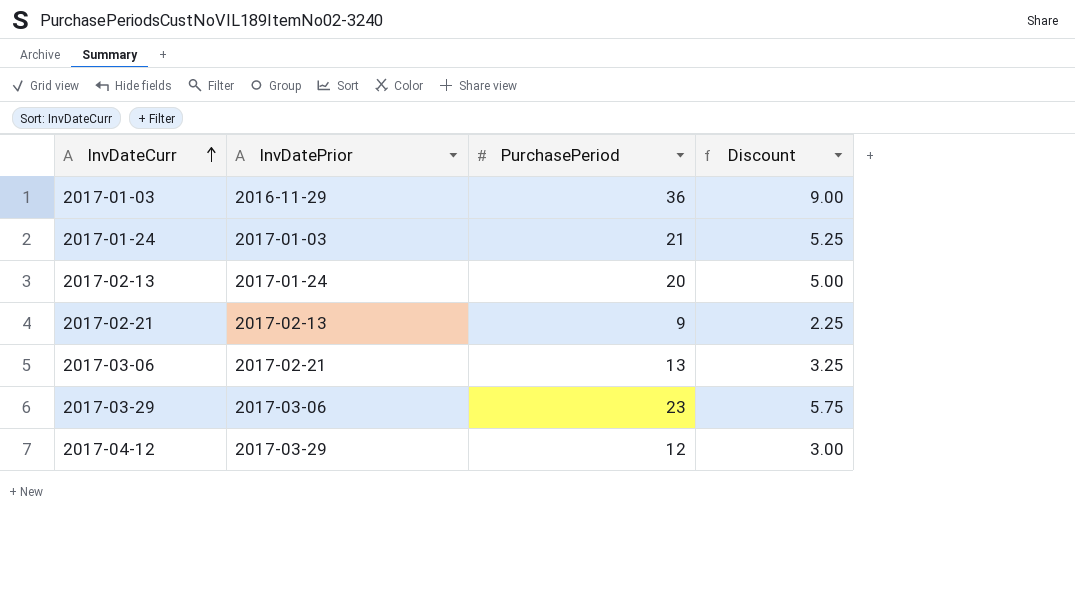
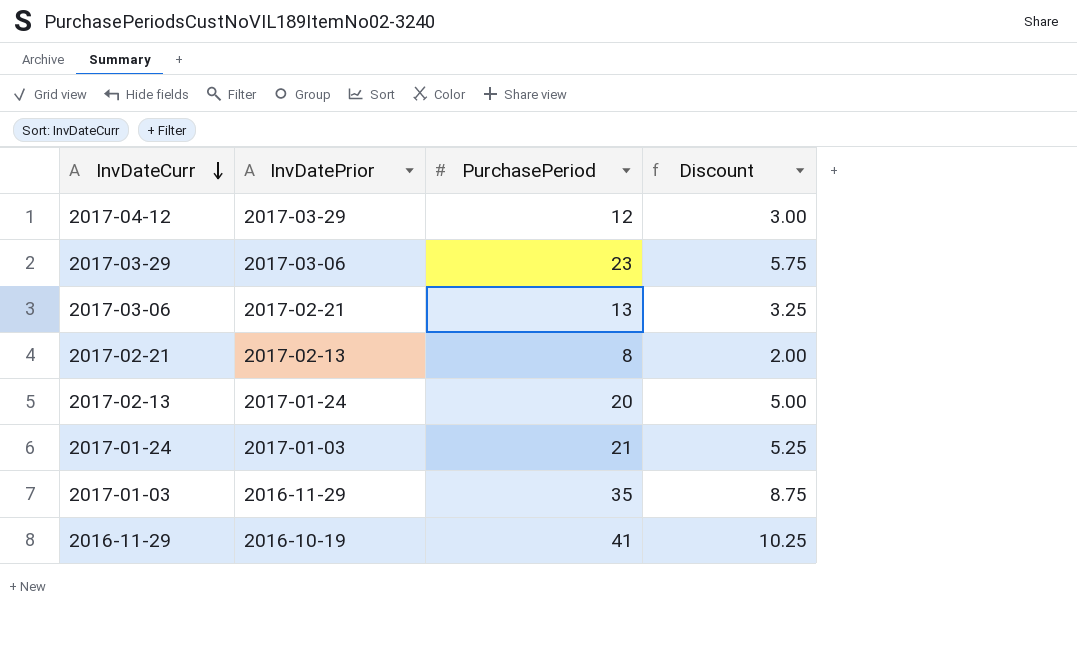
row order: InvDateCurr ascending -> InvDateCurr descending
2017-02-21 | PurchasePeriod: 9 -> 8
2017-02-21 | Discount: 2.25 -> 2.00
2017-01-03 | PurchasePeriod: 36 -> 35
2017-01-03 | Discount: 9.00 -> 8.75
row 2016-11-29: none -> 2016-10-19 | 41 | 10.25

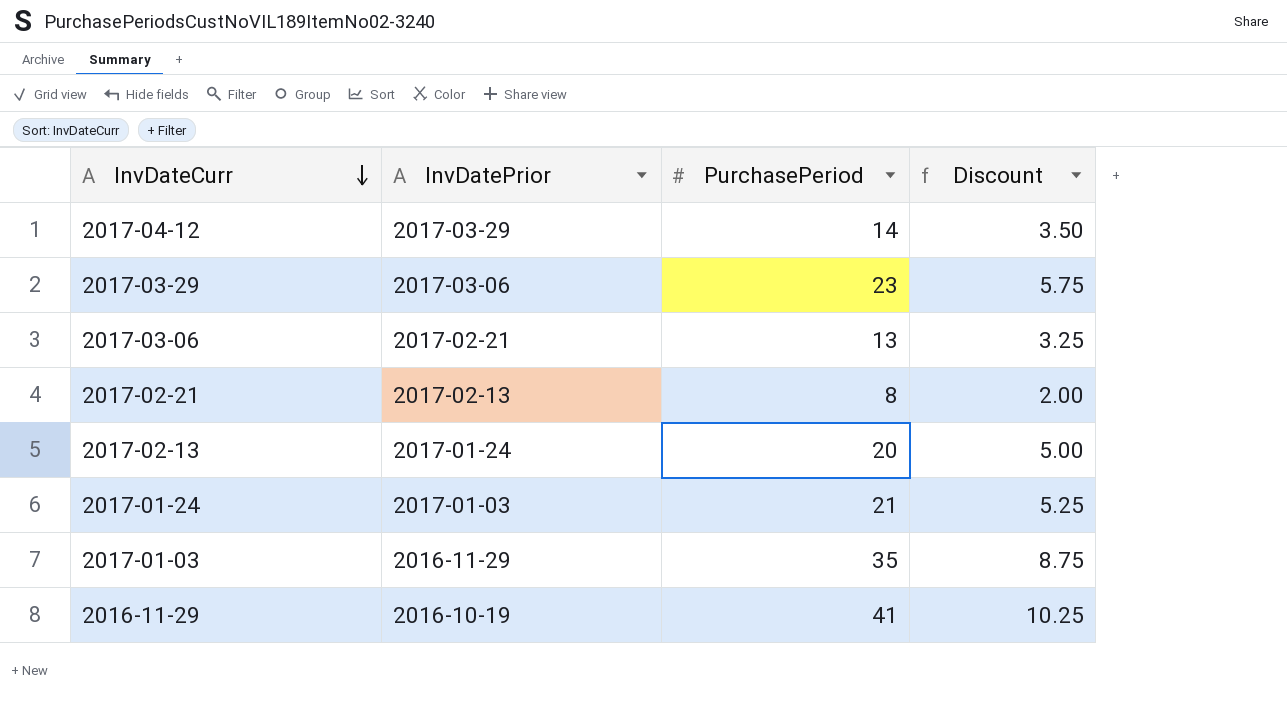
2017-04-12 | PurchasePeriod: 12 -> 14
2017-04-12 | Discount: 3.00 -> 3.50

